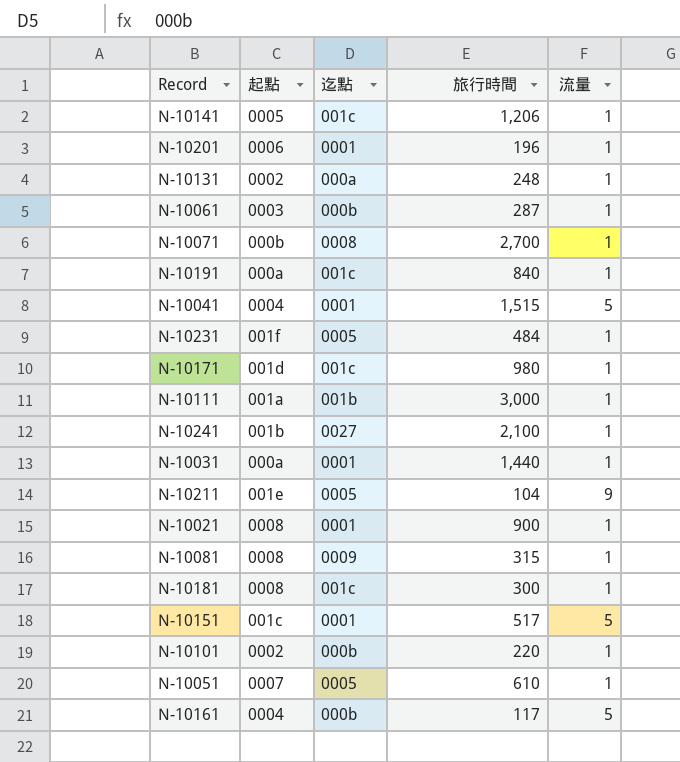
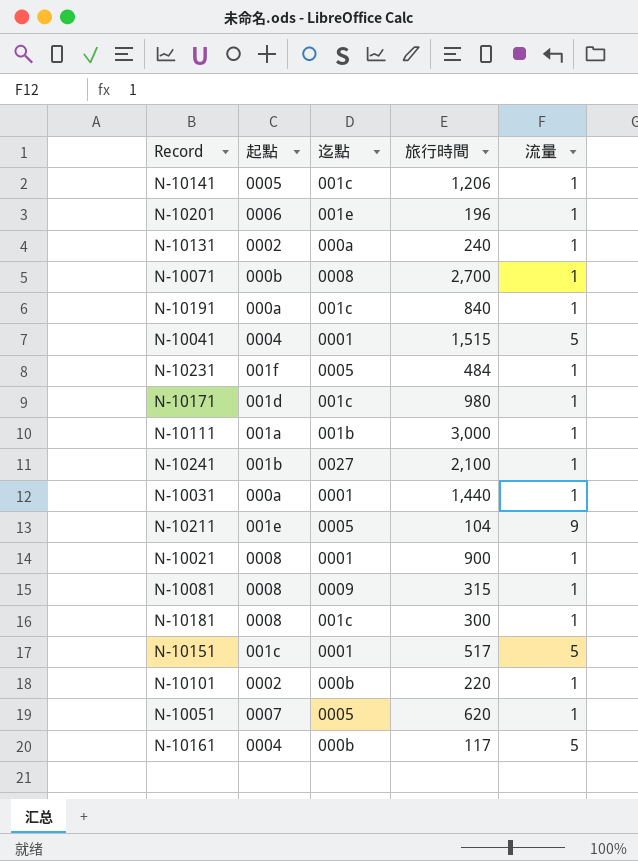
row N-10061: 0003 | 000b | 287 | 1 -> none
N-10201 | 迄點: 0001 -> 001e
N-10131 | 旅行時間: 248 -> 240
N-10051 | 旅行時間: 610 -> 620

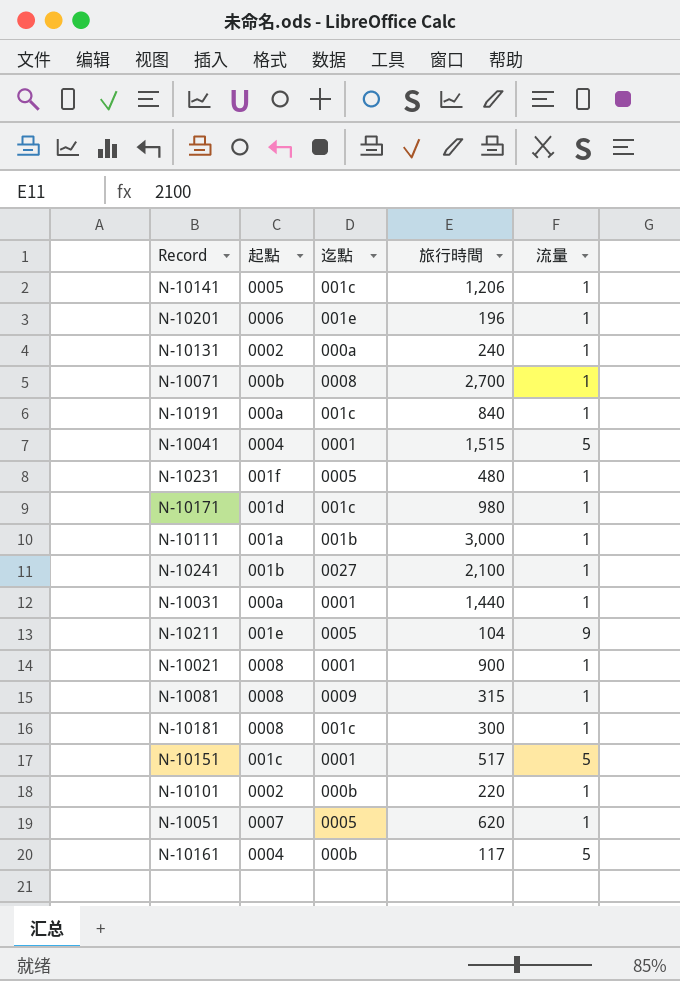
N-10231 | 旅行時間: 484 -> 480

